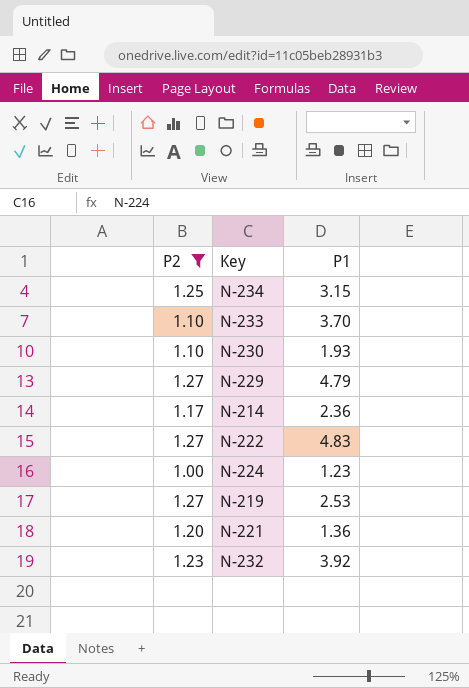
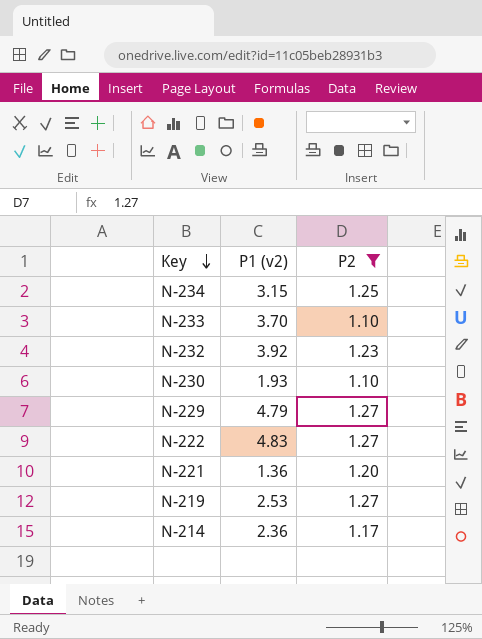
row order: none -> Key descending
column name: P1 -> P1 (v2)
column P2 | position: 1 -> 3
row N-224: 1.00 | 1.23 -> none

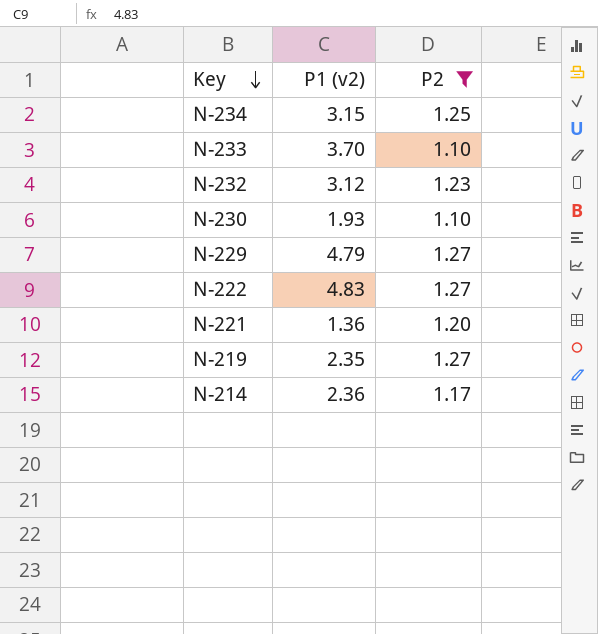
N-232 | P1 (v2): 3.92 -> 3.12
N-219 | P1 (v2): 2.53 -> 2.35

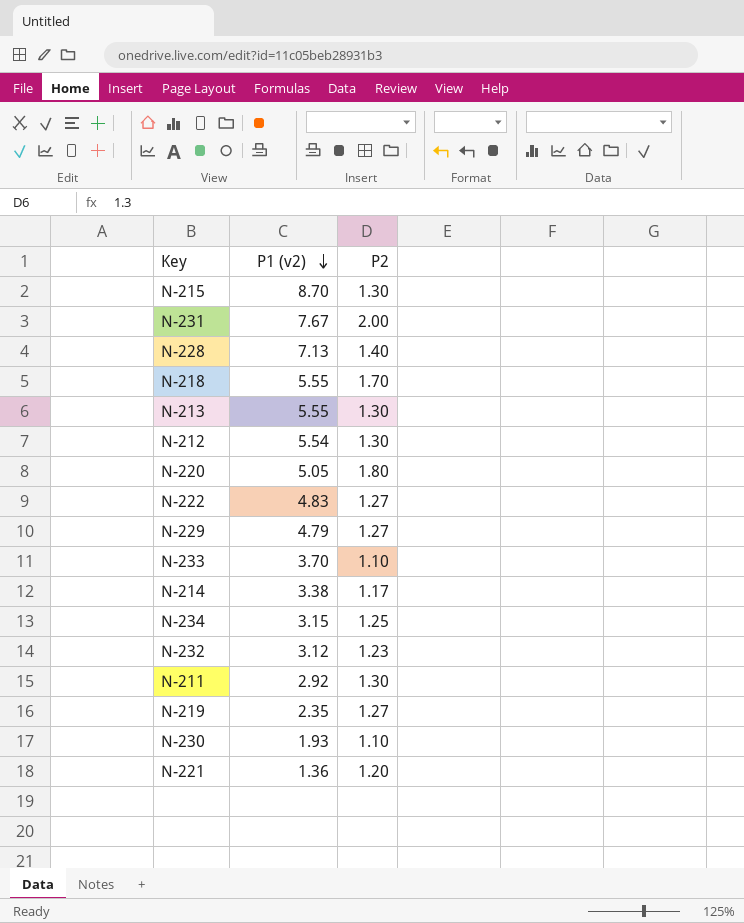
filter: P2 <= 1.27 -> none
row order: Key descending -> P1 (v2) descending
N-214 | P1 (v2): 2.36 -> 3.38

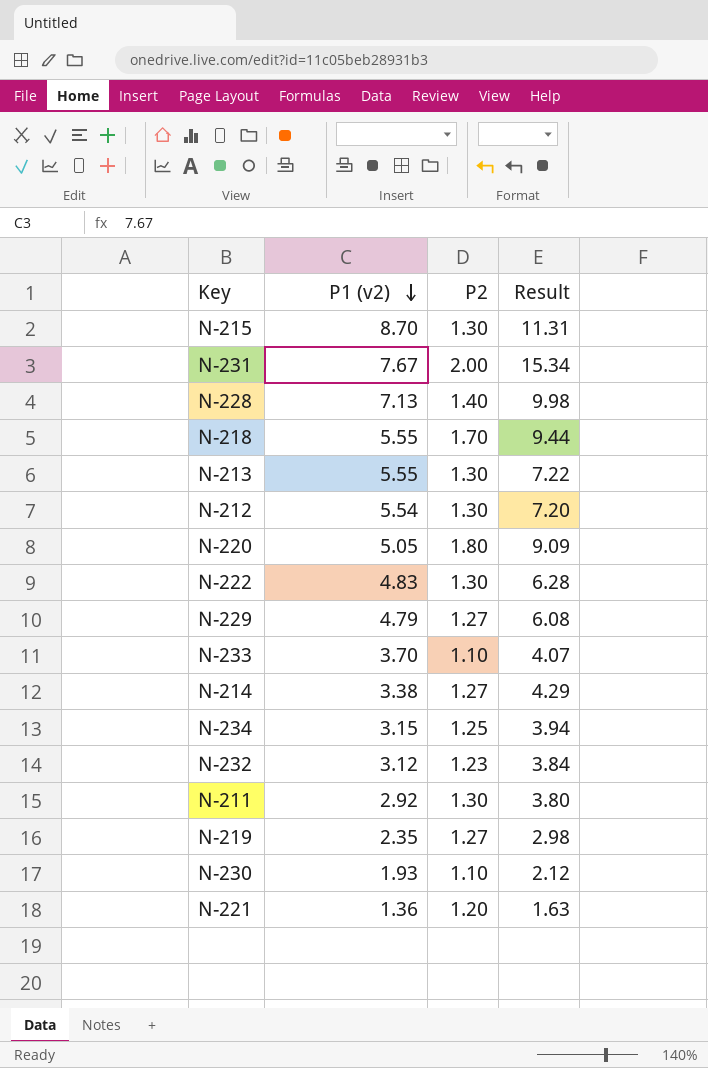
column Result | formula: none -> [P1 (v2)] * [P2]
N-222 | P2: 1.27 -> 1.30
N-214 | P2: 1.17 -> 1.27

